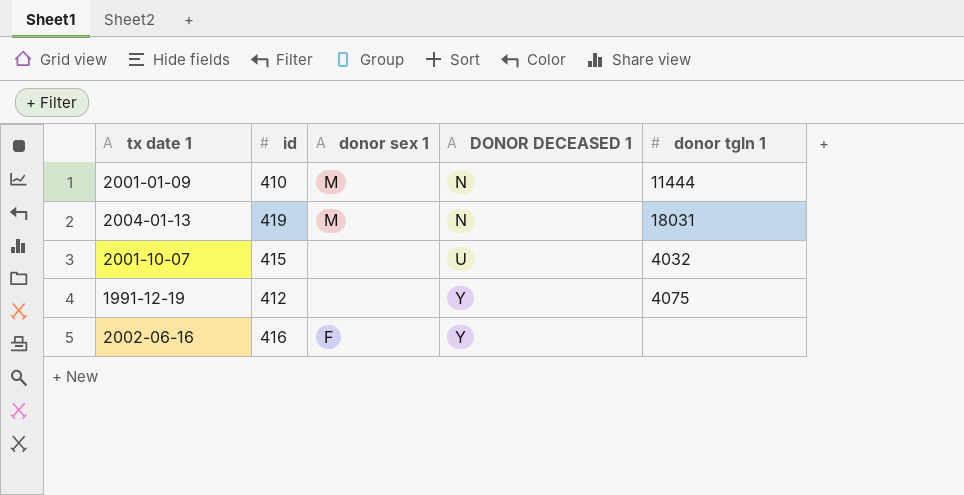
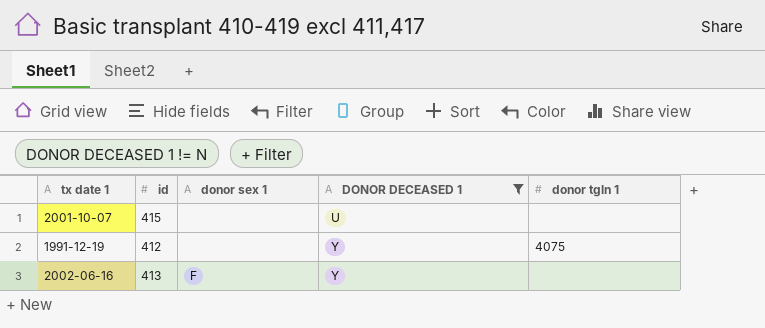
filter: none -> DONOR DECEASED 1 != N
2001-10-07 | donor tgln 1: 4032 -> none
2002-06-16 | id: 416 -> 413

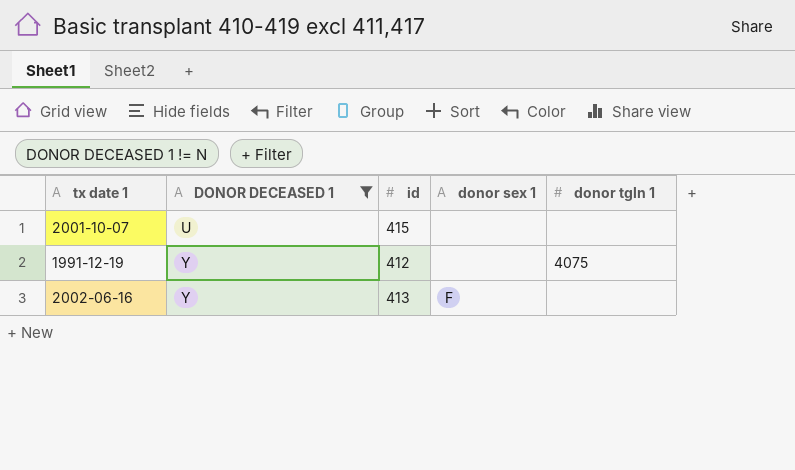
column DONOR DECEASED 1 | position: 4 -> 2

